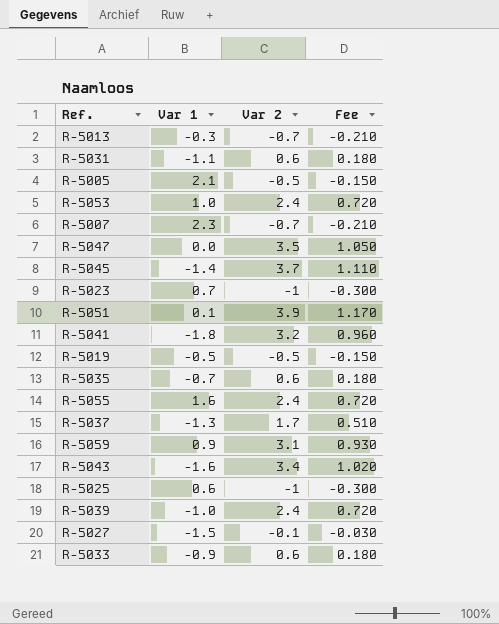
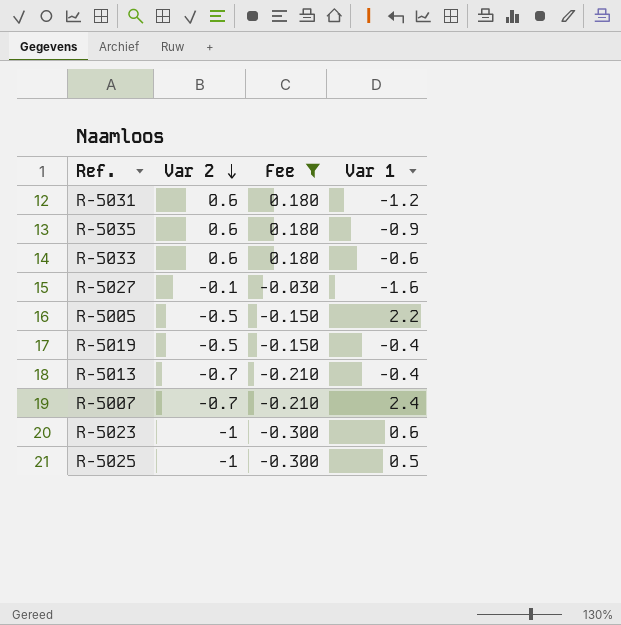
filter: none -> Fee <= 0.180
row order: none -> Var 2 descending
column Var 1 | position: 2 -> 4
R-5031 | Var 1: -1.1 -> -1.2
R-5035 | Var 1: -0.7 -> -0.9
R-5033 | Var 1: -0.9 -> -0.6
R-5027 | Var 1: -1.5 -> -1.6
R-5005 | Var 1: 2.1 -> 2.2
R-5019 | Var 1: -0.5 -> -0.4
R-5013 | Var 1: -0.3 -> -0.4
R-5007 | Var 1: 2.3 -> 2.4
R-5023 | Var 1: 0.7 -> 0.6
R-5025 | Var 1: 0.6 -> 0.5

